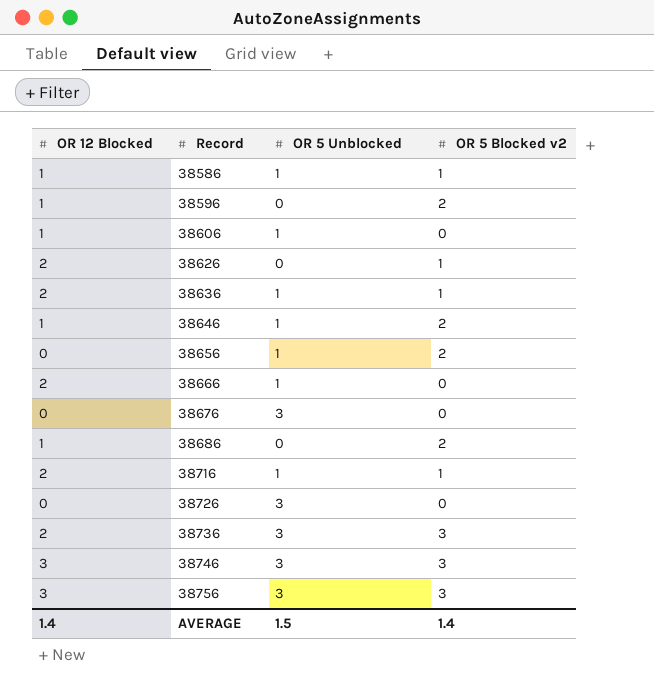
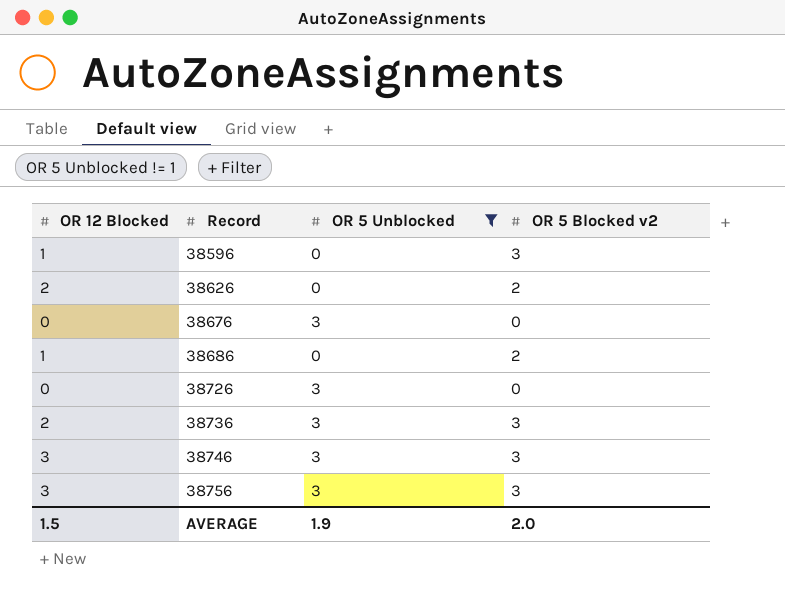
filter: none -> OR 5 Unblocked != 1
38596 | OR 5 Blocked v2: 2 -> 3
38626 | OR 5 Blocked v2: 1 -> 2
AVERAGE | OR 12 Blocked: 1.4 -> 1.5
AVERAGE | OR 5 Unblocked: 1.5 -> 1.9
AVERAGE | OR 5 Blocked v2: 1.4 -> 2.0

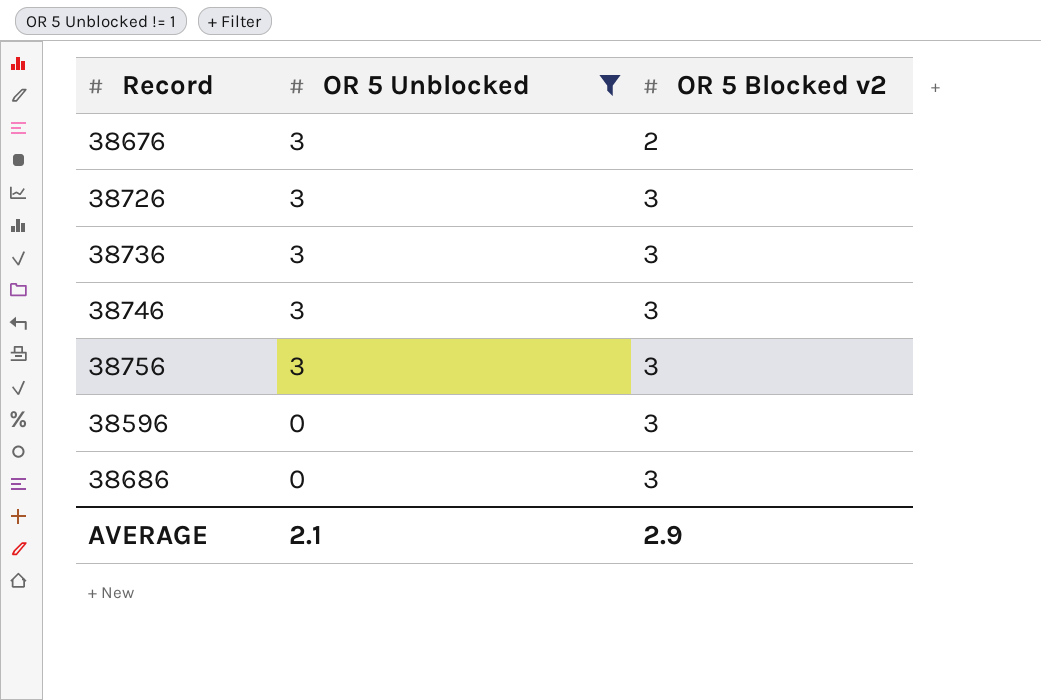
row order: Record ascending -> OR 5 Unblocked descending
column OR 12 Blocked | position: 1 -> none
row 38626: 2 | 0 | 2 -> none
38676 | OR 5 Blocked v2: 0 -> 2
38726 | OR 5 Blocked v2: 0 -> 3
38686 | OR 5 Blocked v2: 2 -> 3
AVERAGE | OR 5 Unblocked: 1.9 -> 2.1
AVERAGE | OR 5 Blocked v2: 2.0 -> 2.9

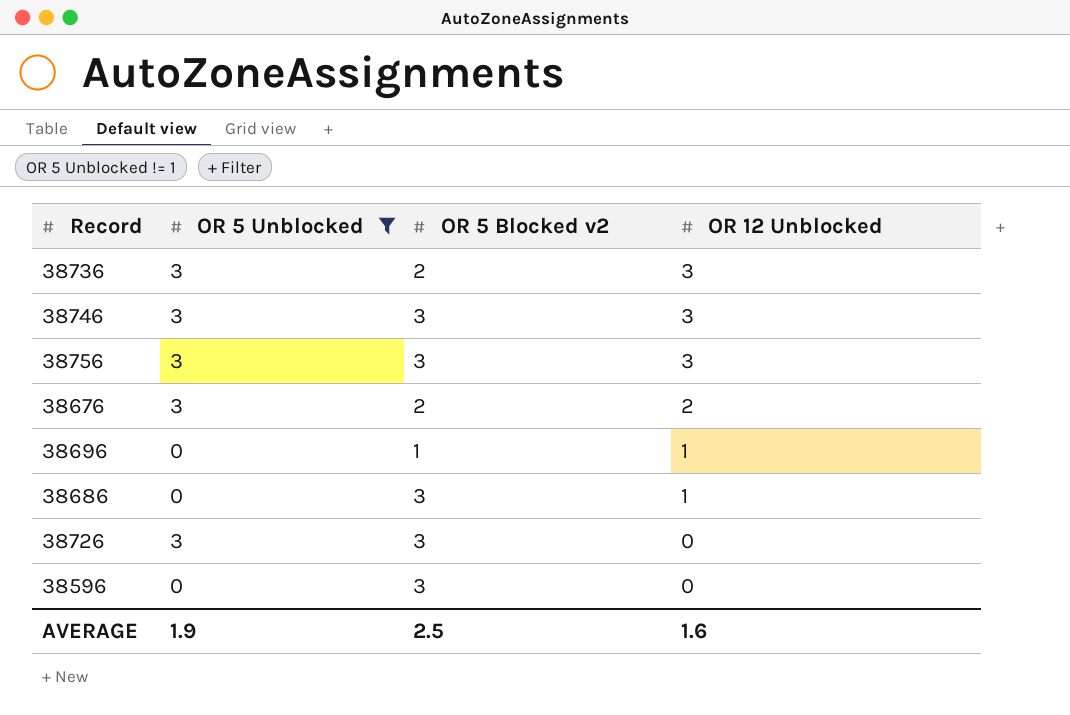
row order: OR 5 Unblocked descending -> OR 12 Unblocked descending
column OR 12 Unblocked | position: none -> 4
38736 | OR 5 Blocked v2: 3 -> 2
row 38696: none -> 0 | 1 | 1
AVERAGE | OR 5 Unblocked: 2.1 -> 1.9
AVERAGE | OR 5 Blocked v2: 2.9 -> 2.5

